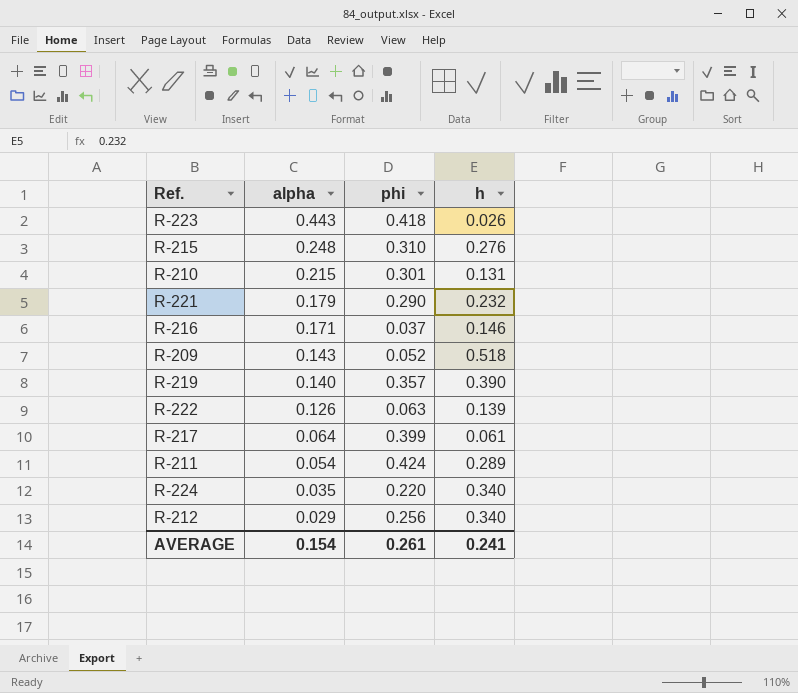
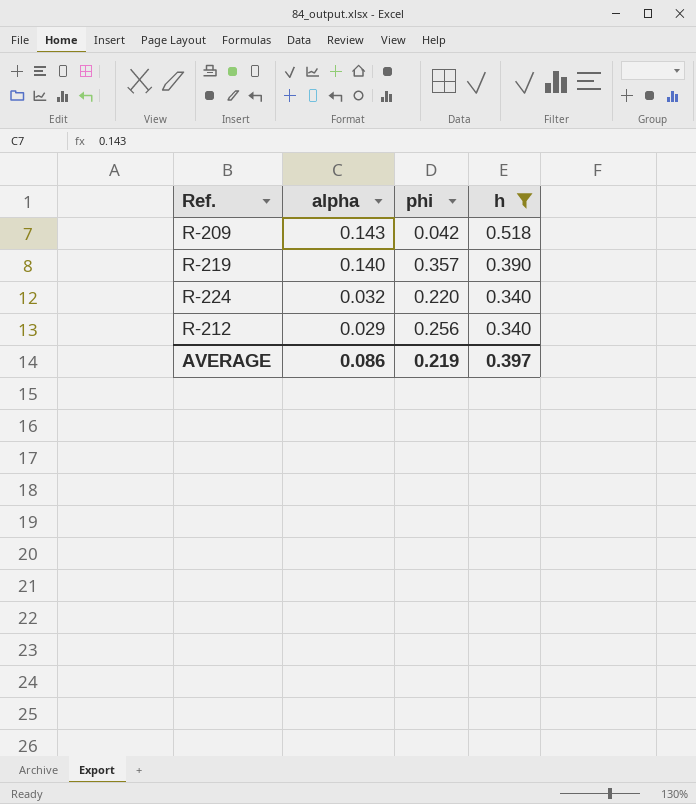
filter: none -> h >= 0.340
R-209 | phi: 0.052 -> 0.042
R-224 | alpha: 0.035 -> 0.032
AVERAGE | alpha: 0.154 -> 0.086
AVERAGE | phi: 0.261 -> 0.219
AVERAGE | h: 0.241 -> 0.397

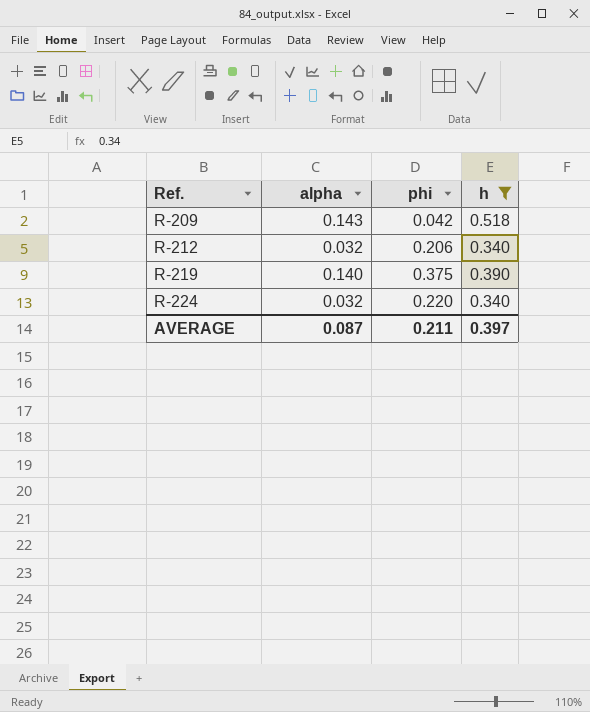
row order: alpha descending -> Ref. ascending
R-212 | alpha: 0.029 -> 0.032
R-212 | phi: 0.256 -> 0.206
R-219 | phi: 0.357 -> 0.375
AVERAGE | alpha: 0.086 -> 0.087
AVERAGE | phi: 0.219 -> 0.211

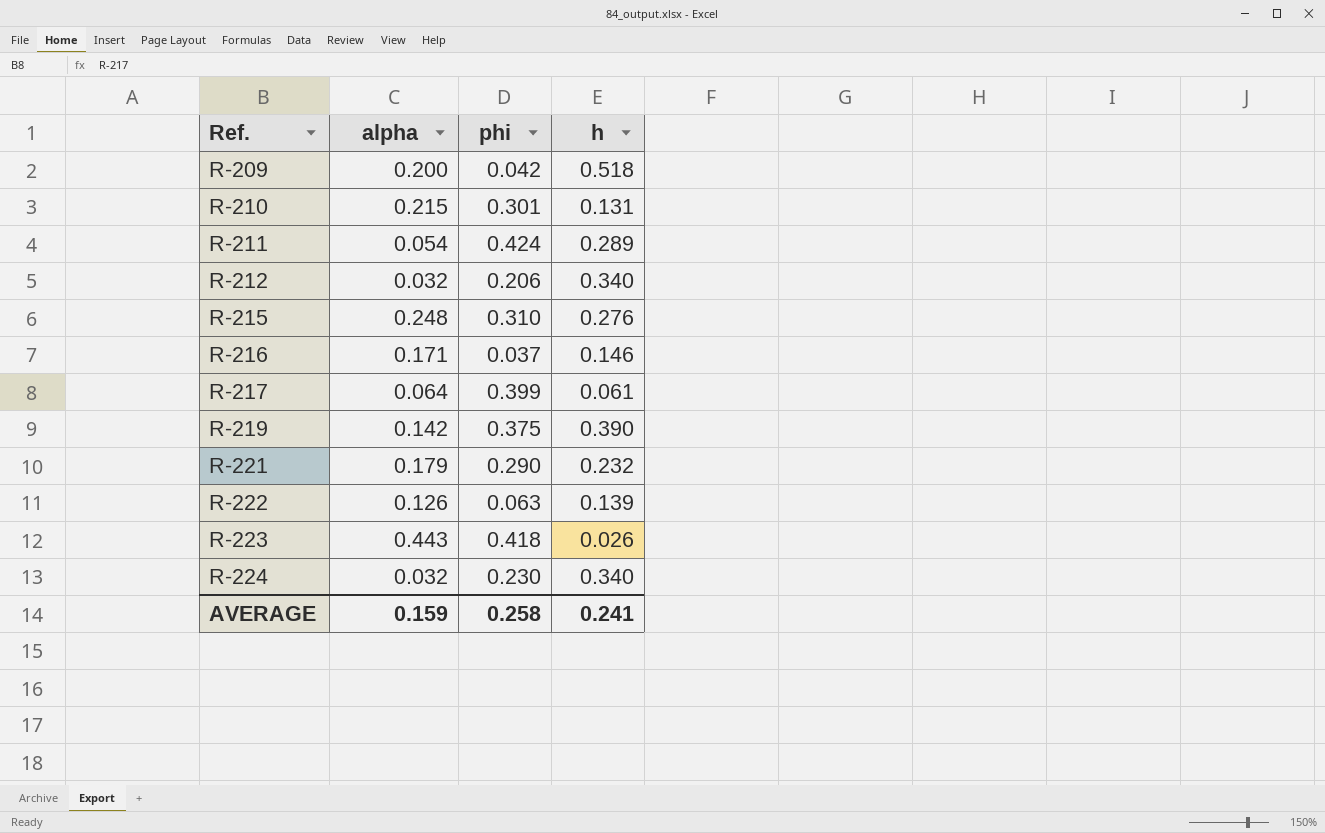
filter: h >= 0.340 -> none
R-209 | alpha: 0.143 -> 0.200
R-219 | alpha: 0.140 -> 0.142
R-224 | phi: 0.220 -> 0.230
AVERAGE | alpha: 0.087 -> 0.159
AVERAGE | phi: 0.211 -> 0.258
AVERAGE | h: 0.397 -> 0.241

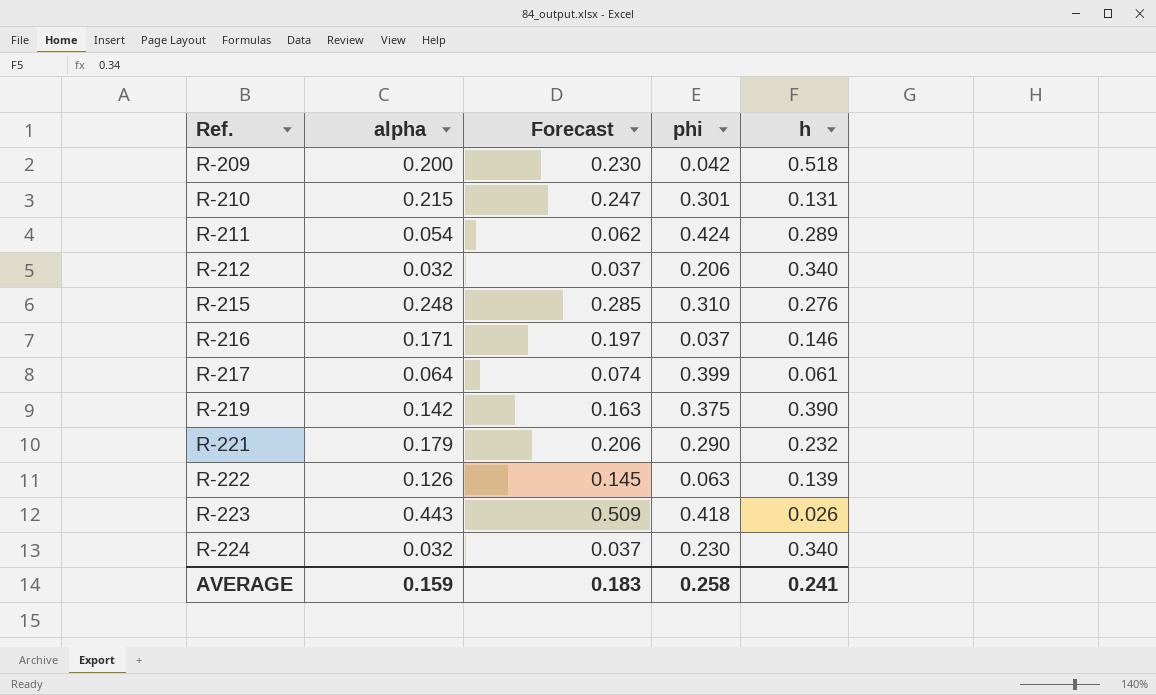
column Forecast | formula: none -> [alpha] * 1.15

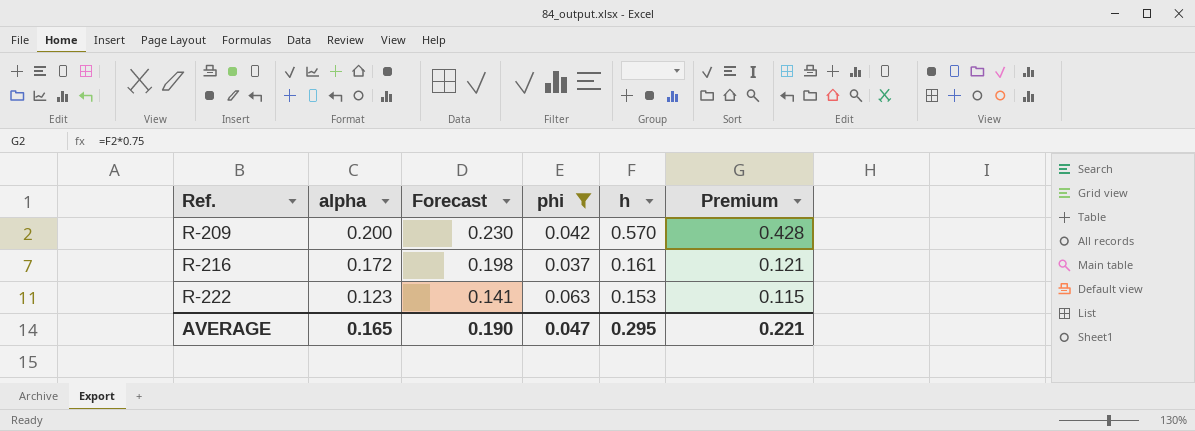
filter: none -> phi <= 0.063
column Premium | formula: none -> [h] * 0.75
R-209 | h: 0.518 -> 0.570
R-216 | alpha: 0.171 -> 0.172
R-216 | Forecast: 0.197 -> 0.198
R-216 | h: 0.146 -> 0.161
R-222 | alpha: 0.126 -> 0.123
R-222 | Forecast: 0.145 -> 0.141
R-222 | h: 0.139 -> 0.153
AVERAGE | alpha: 0.159 -> 0.165
AVERAGE | Forecast: 0.183 -> 0.190
AVERAGE | phi: 0.258 -> 0.047
AVERAGE | h: 0.241 -> 0.295

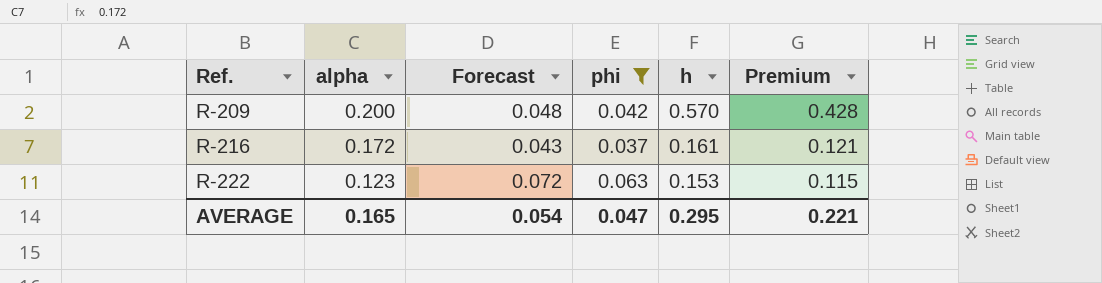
column Forecast | formula: [alpha] * 1.15 -> [phi] * 1.15
AVERAGE | Forecast: 0.190 -> 0.054

